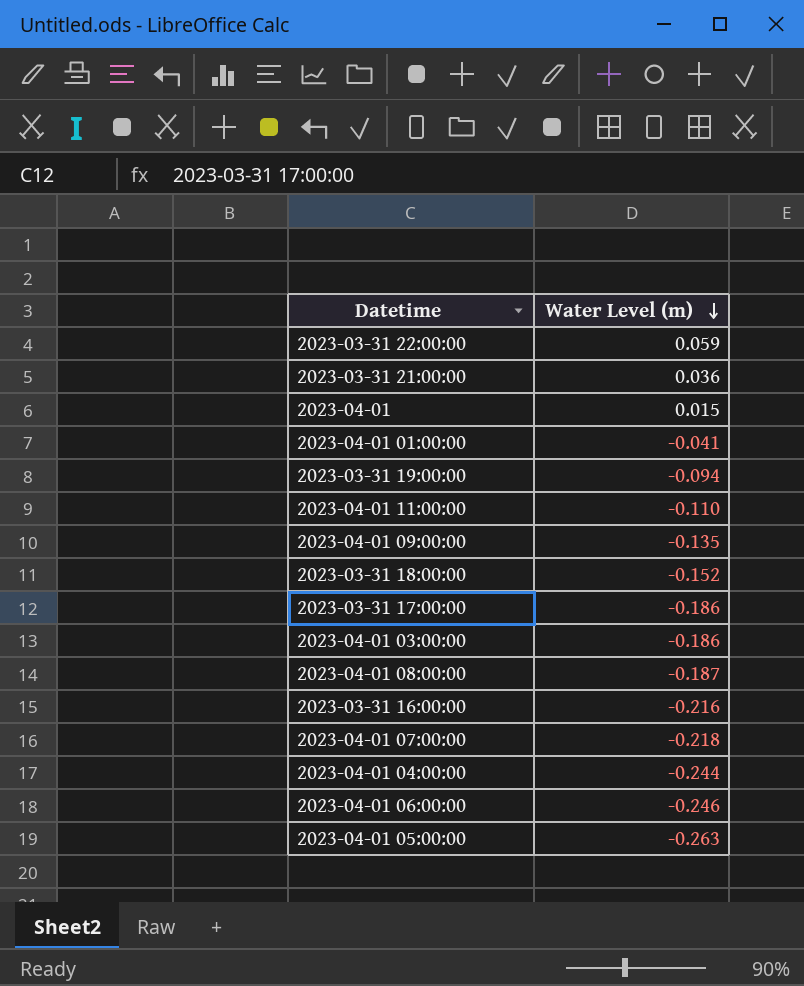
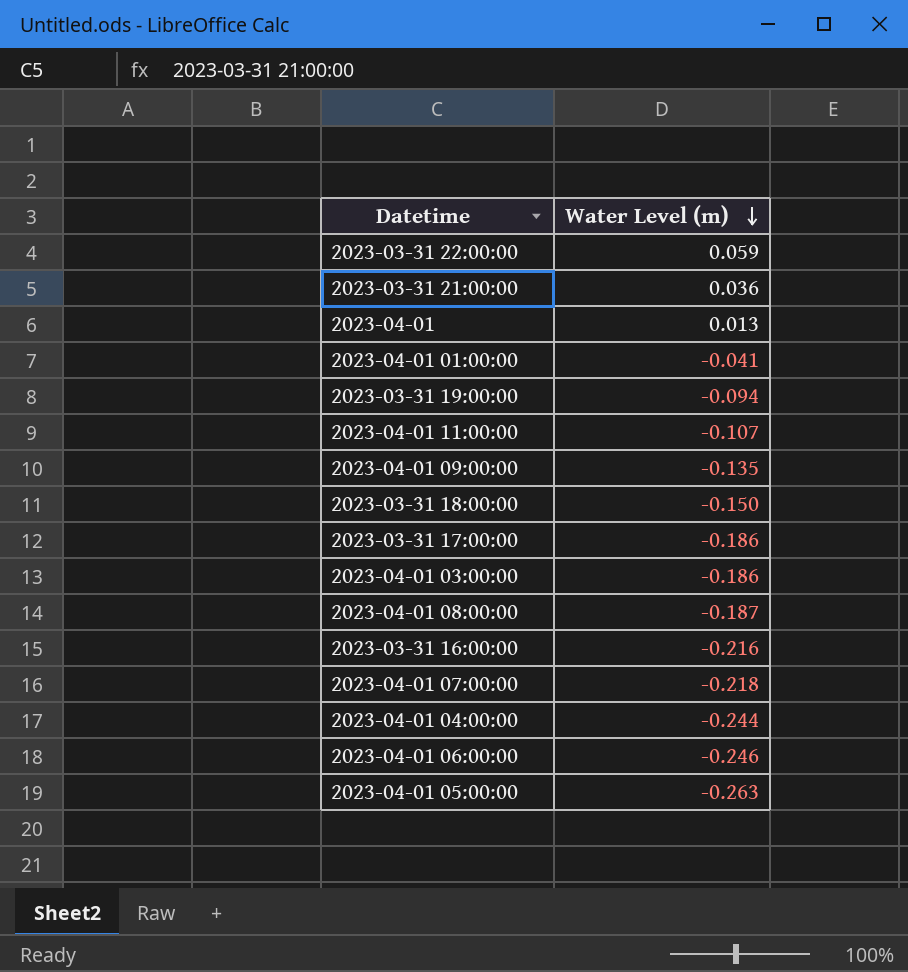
2023-04-01 | Water Level (m): 0.015 -> 0.013
2023-04-01 11:00:00 | Water Level (m): -0.110 -> -0.107
2023-03-31 18:00:00 | Water Level (m): -0.152 -> -0.150

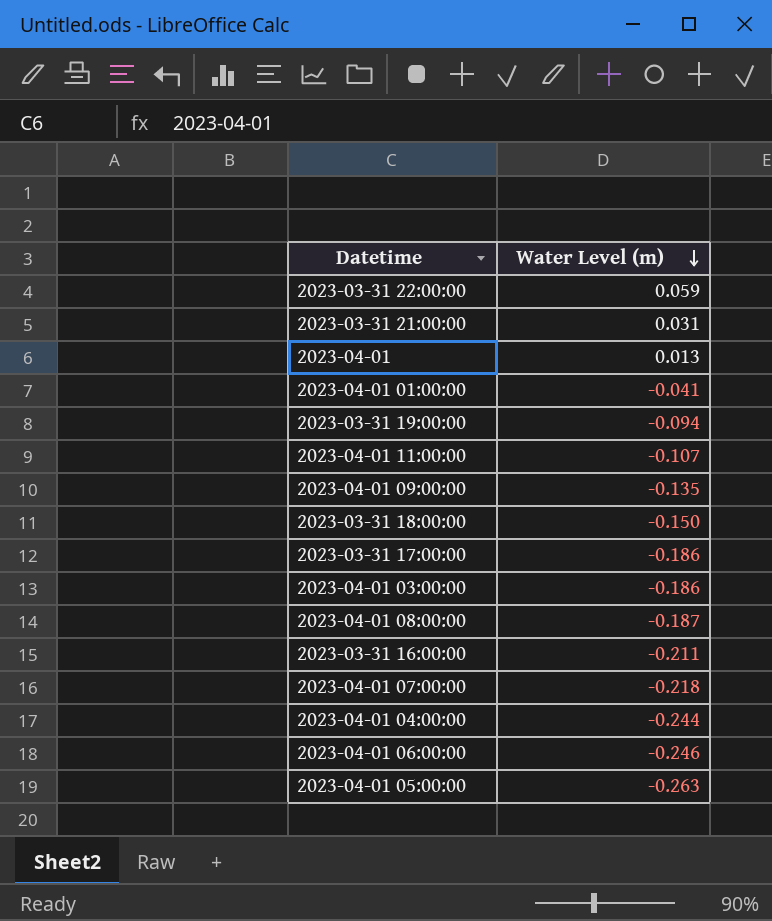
2023-03-31 21:00:00 | Water Level (m): 0.036 -> 0.031
2023-03-31 16:00:00 | Water Level (m): -0.216 -> -0.211

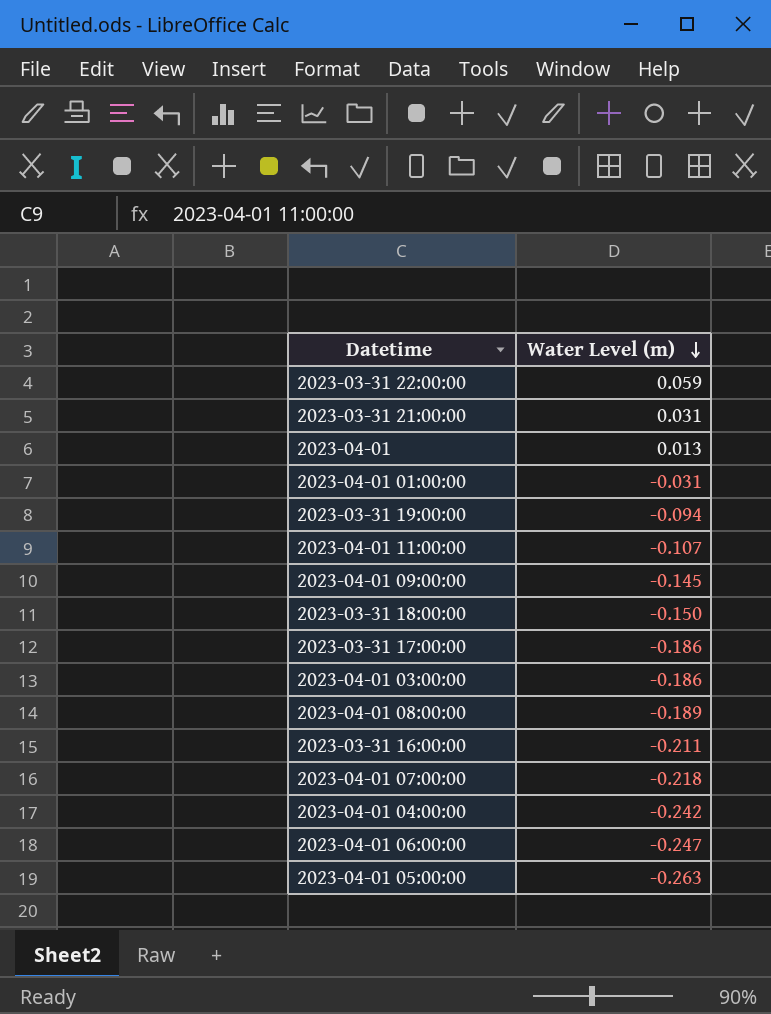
2023-04-01 01:00:00 | Water Level (m): -0.041 -> -0.031
2023-04-01 09:00:00 | Water Level (m): -0.135 -> -0.145
2023-04-01 08:00:00 | Water Level (m): -0.187 -> -0.189
2023-04-01 04:00:00 | Water Level (m): -0.244 -> -0.242
2023-04-01 06:00:00 | Water Level (m): -0.246 -> -0.247

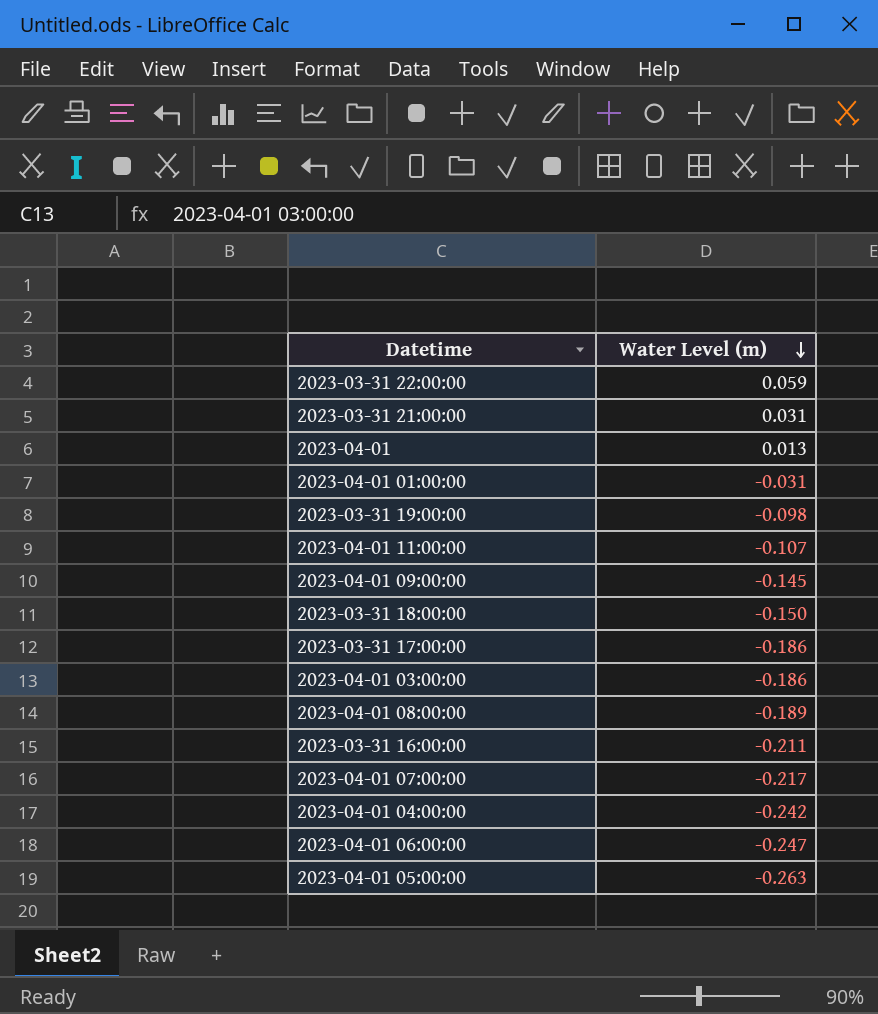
2023-03-31 19:00:00 | Water Level (m): -0.094 -> -0.098
2023-04-01 07:00:00 | Water Level (m): -0.218 -> -0.217

